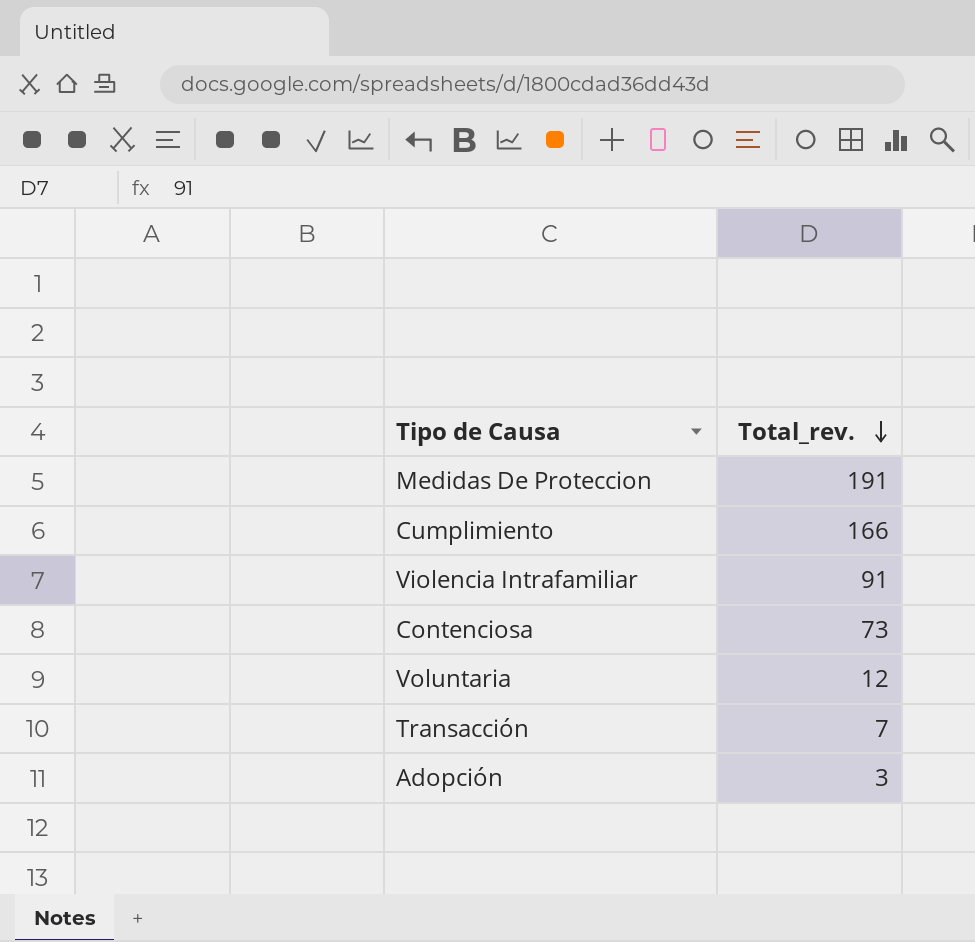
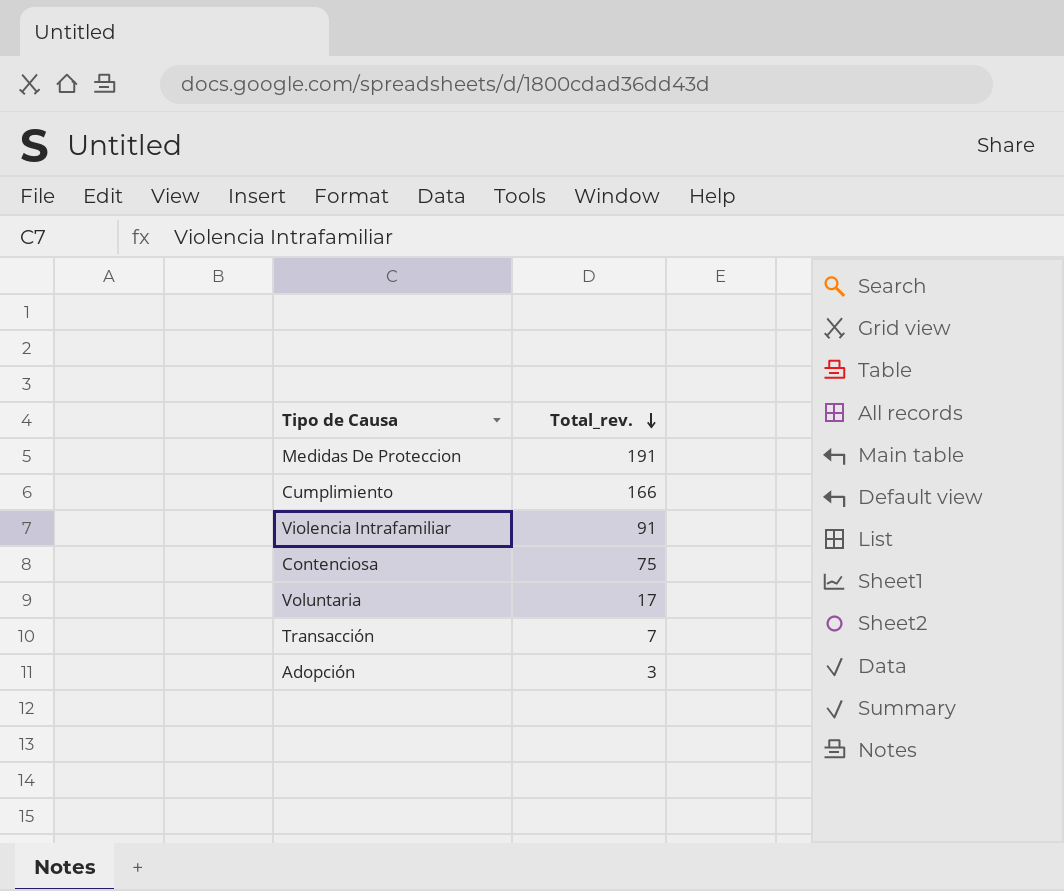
Contenciosa | Total_rev.: 73 -> 75
Voluntaria | Total_rev.: 12 -> 17

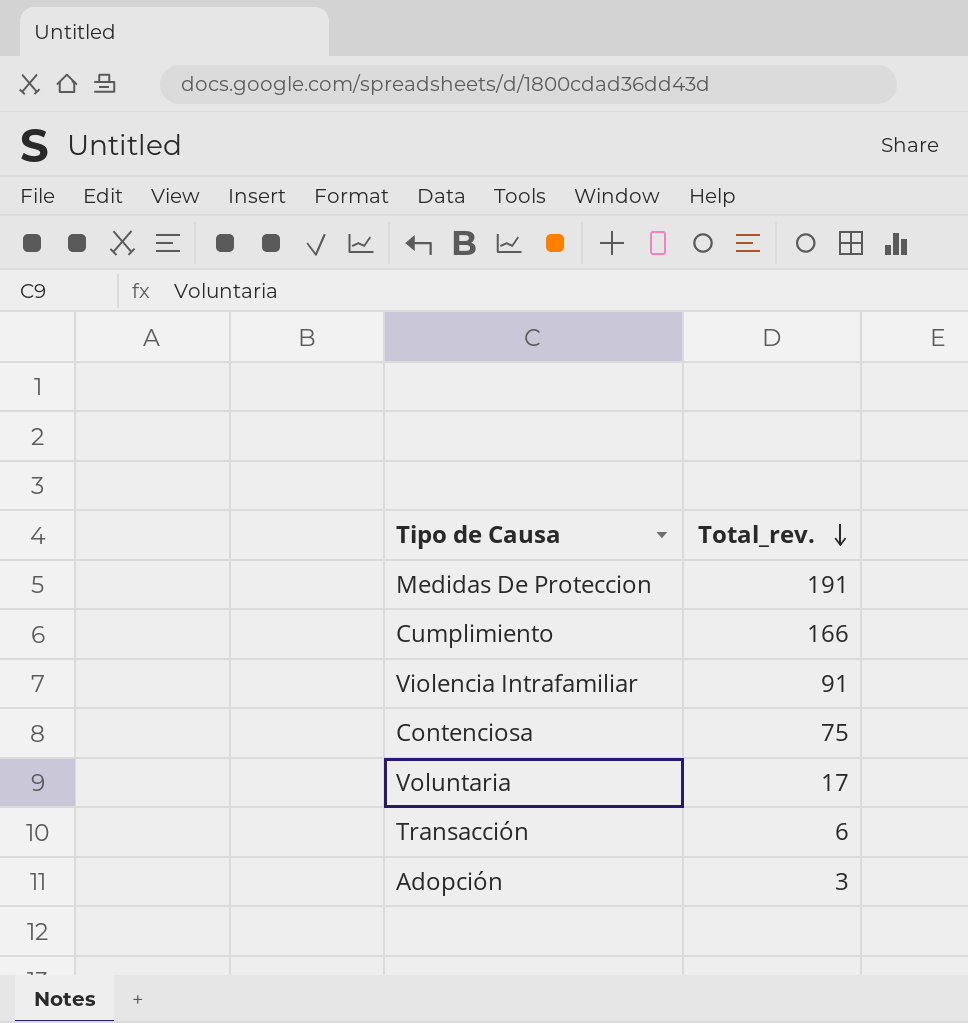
Transacción | Total_rev.: 7 -> 6

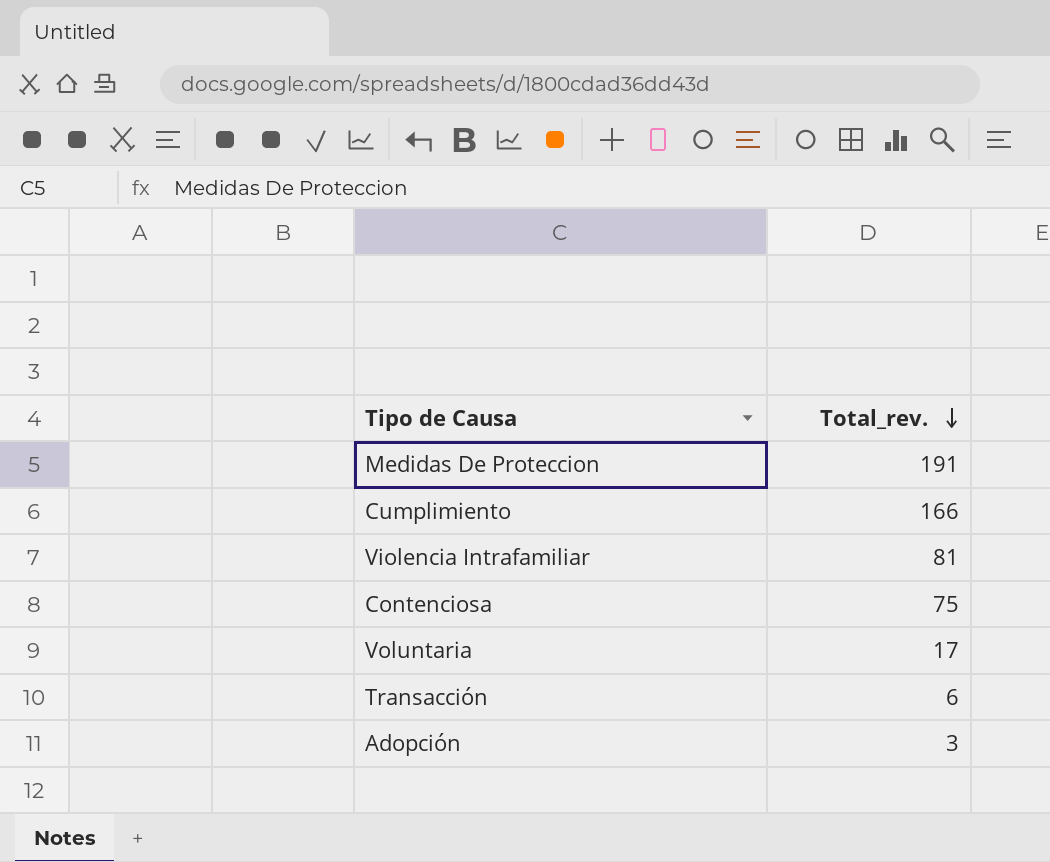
Violencia Intrafamiliar | Total_rev.: 91 -> 81

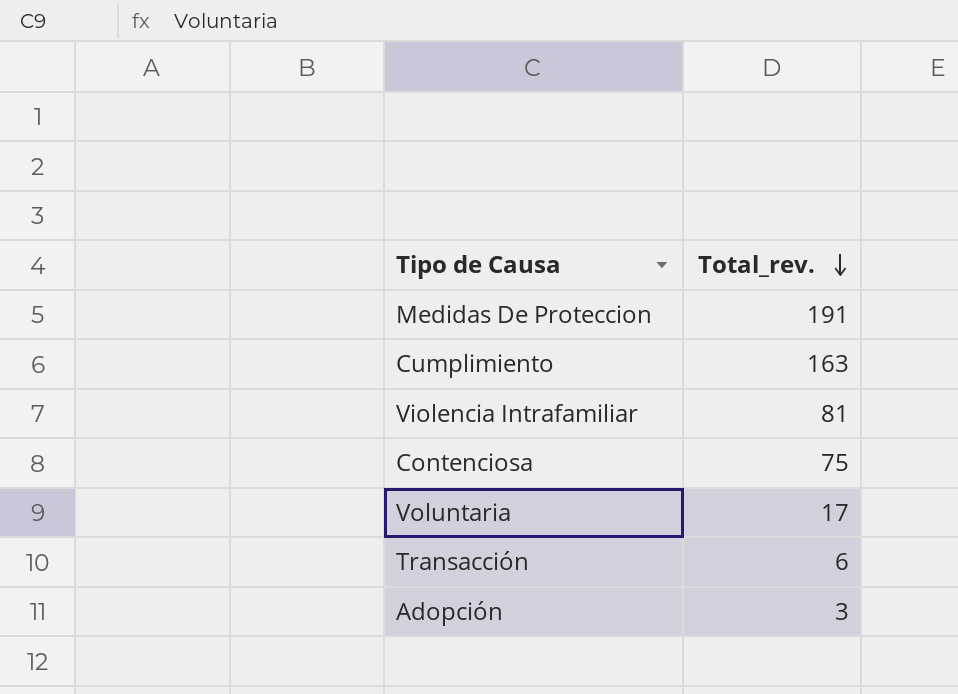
Cumplimiento | Total_rev.: 166 -> 163

